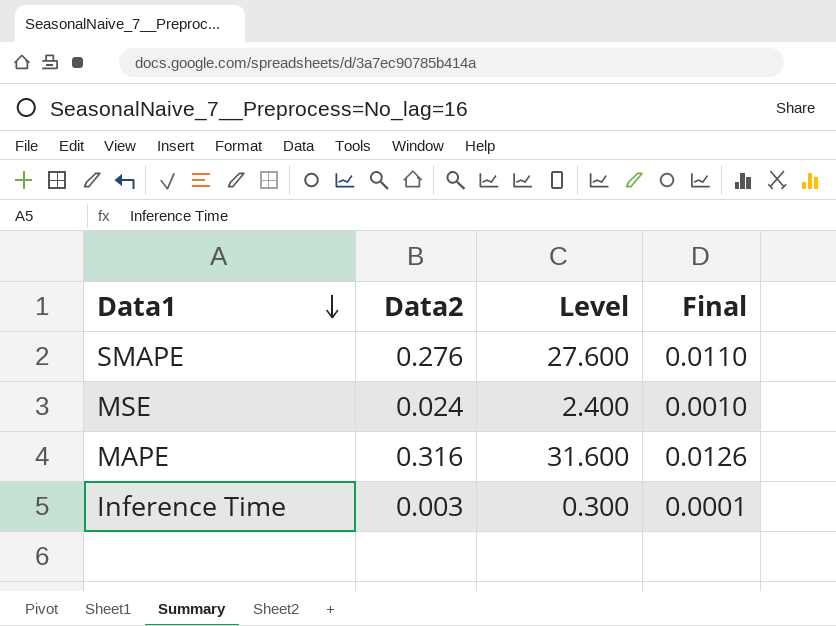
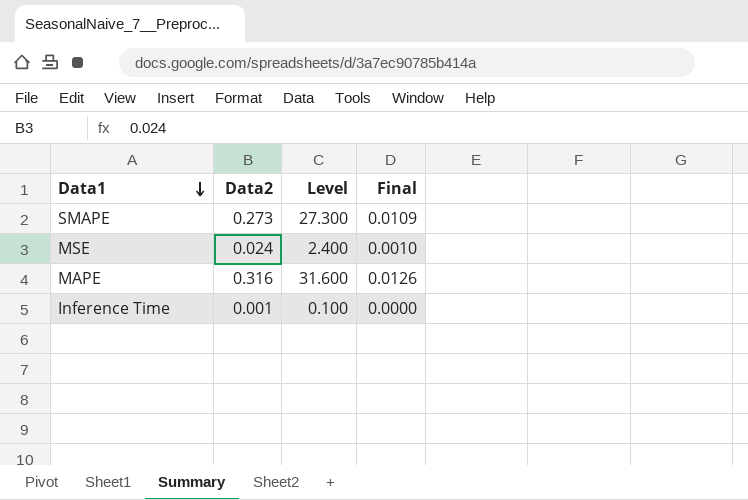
SMAPE | Data2: 0.276 -> 0.273
SMAPE | Level: 27.600 -> 27.300
SMAPE | Final: 0.0110 -> 0.0109
Inference Time | Data2: 0.003 -> 0.001
Inference Time | Level: 0.300 -> 0.100
Inference Time | Final: 0.0001 -> 0.0000

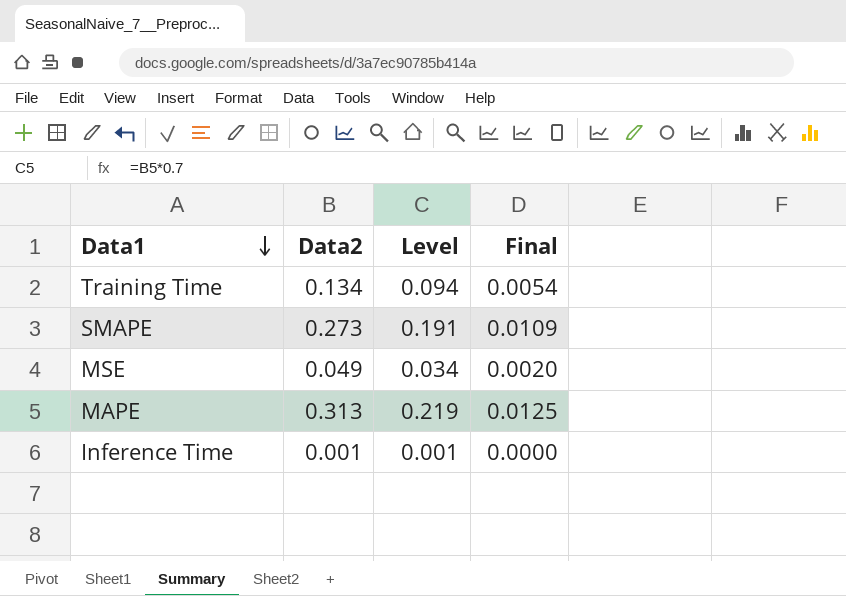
column Level | formula: [Data2] * 100 -> [Data2] * 0.7
row Training Time: none -> 0.134 | 0.094 | 0.0054
MSE | Data2: 0.024 -> 0.049
MSE | Final: 0.0010 -> 0.0020
MAPE | Data2: 0.316 -> 0.313
MAPE | Final: 0.0126 -> 0.0125

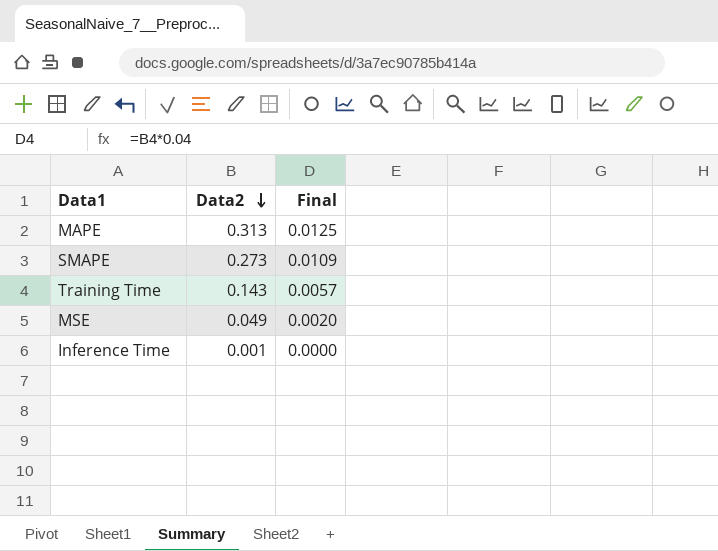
row order: Data1 descending -> Data2 descending
column Level | formula: [Data2] * 0.7 -> none
Training Time | Data2: 0.134 -> 0.143
Training Time | Final: 0.0054 -> 0.0057

